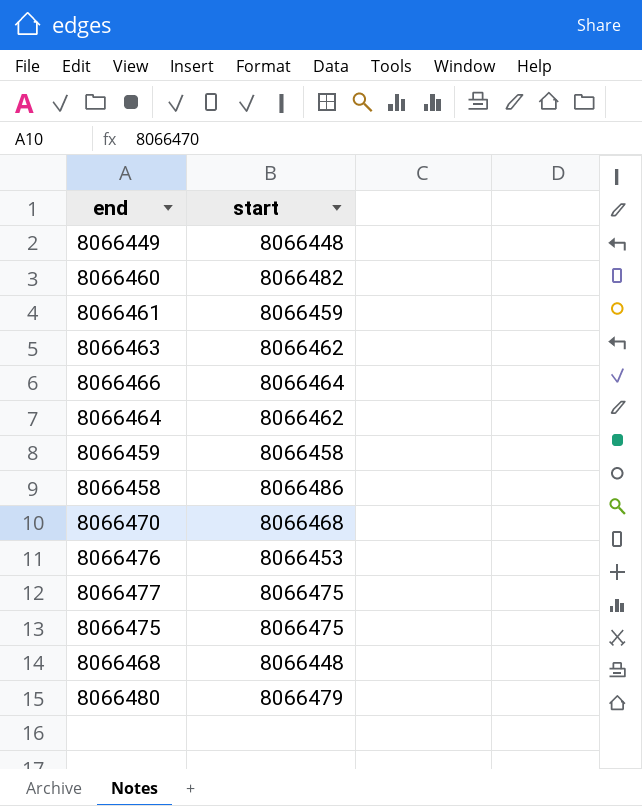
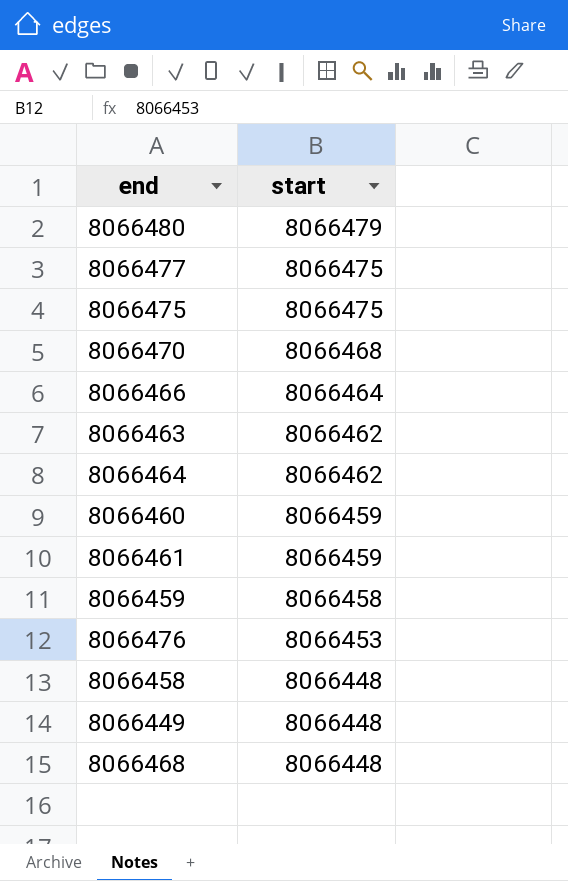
row order: none -> start descending
8066460 | start: 8066482 -> 8066459
8066458 | start: 8066486 -> 8066448

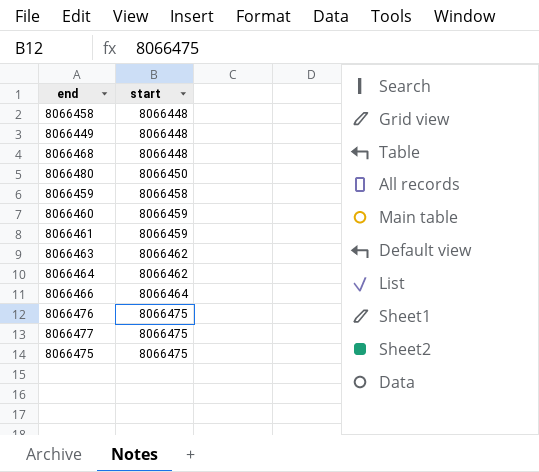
row order: start descending -> start ascending
row 8066470: 8066468 -> none
8066480 | start: 8066479 -> 8066450
8066476 | start: 8066453 -> 8066475

